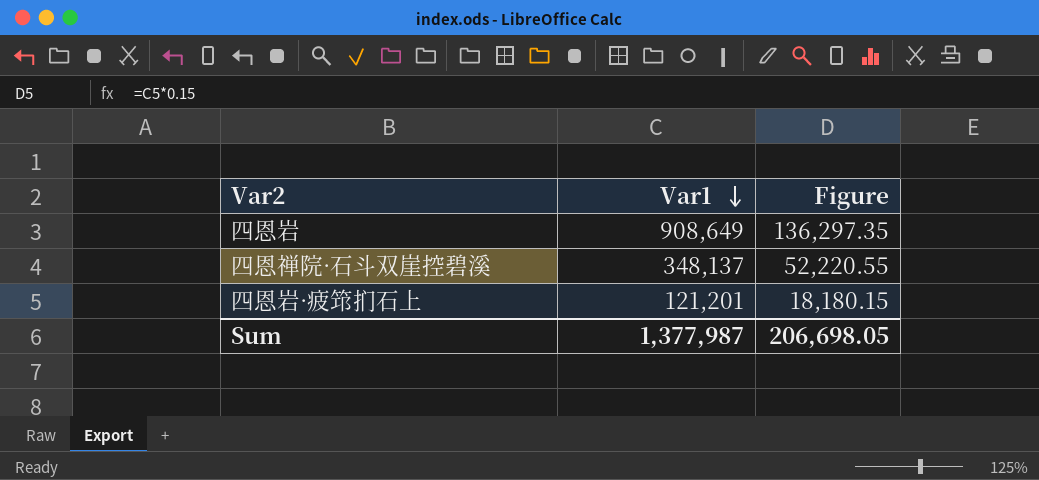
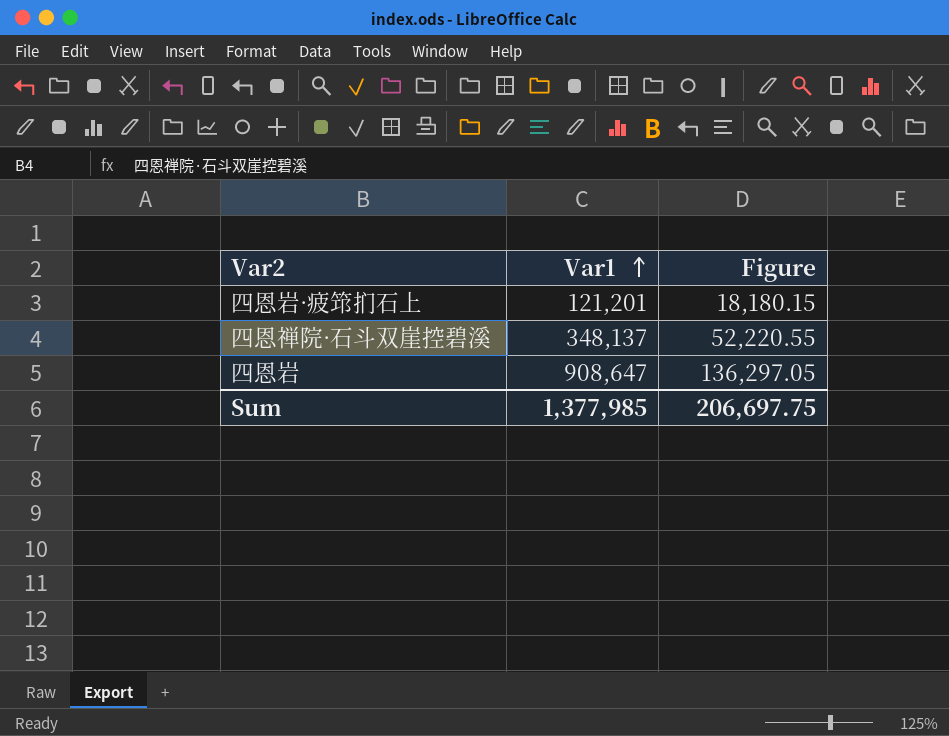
row order: Var1 descending -> Var1 ascending
四恩岩 | Var1: 908,649 -> 908,647
四恩岩 | Figure: 136,297.35 -> 136,297.05
Sum | Var1: 1,377,987 -> 1,377,985
Sum | Figure: 206,698.05 -> 206,697.75

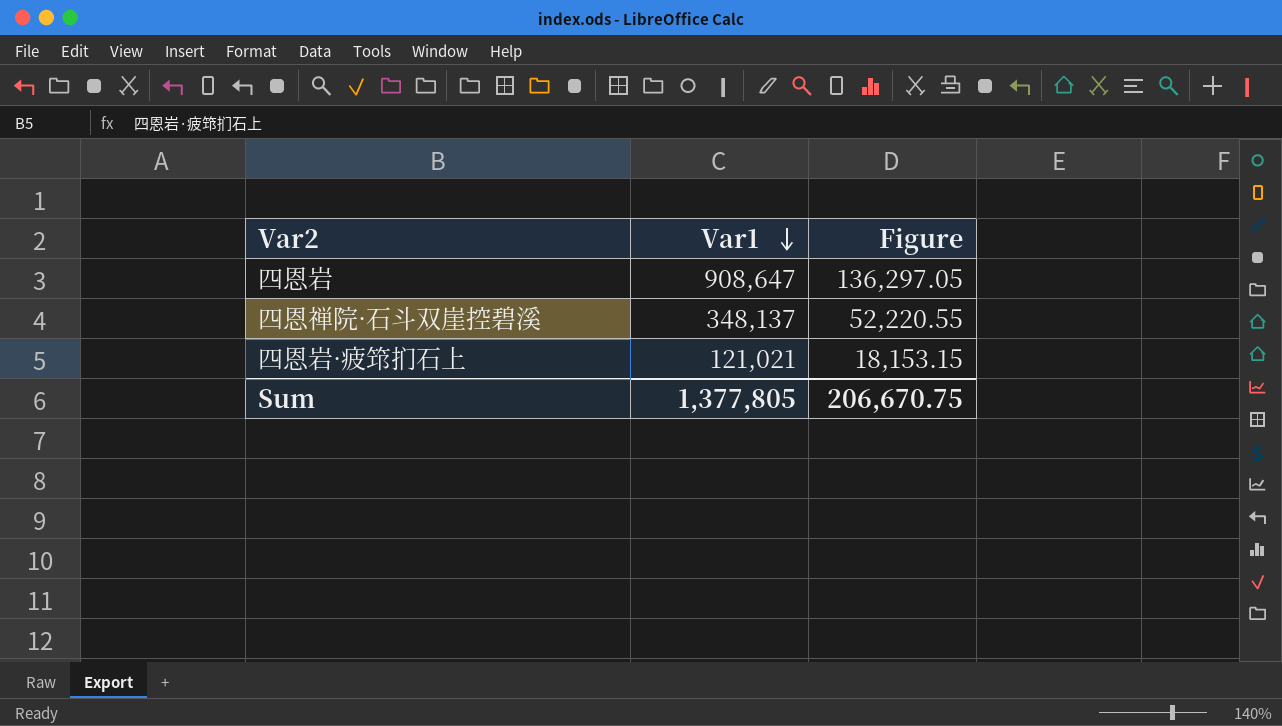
row order: Var1 ascending -> Var1 descending
四恩岩·疲筇扪石上 | Var1: 121,201 -> 121,021
四恩岩·疲筇扪石上 | Figure: 18,180.15 -> 18,153.15
Sum | Var1: 1,377,985 -> 1,377,805
Sum | Figure: 206,697.75 -> 206,670.75

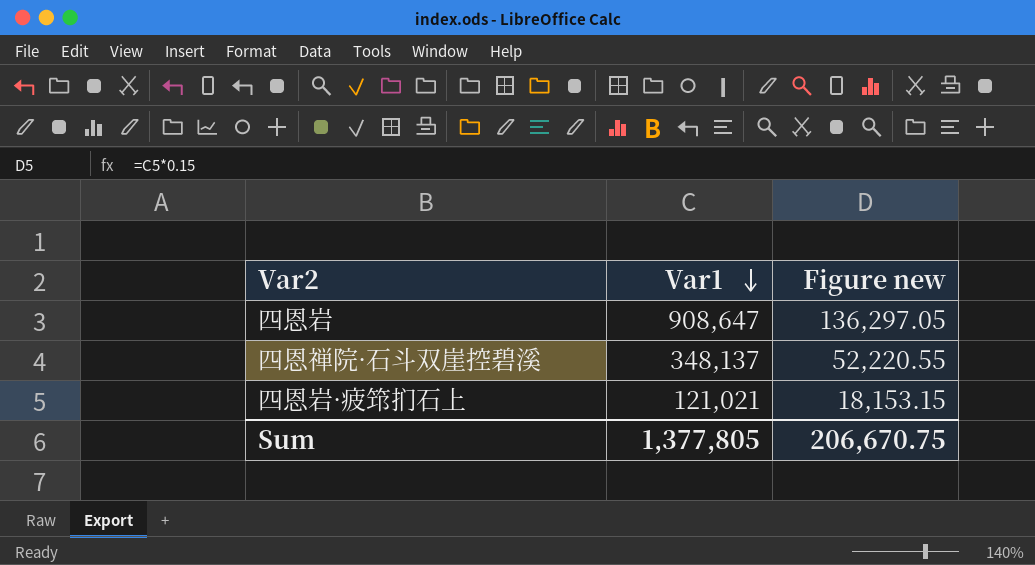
column name: Figure -> Figure new

